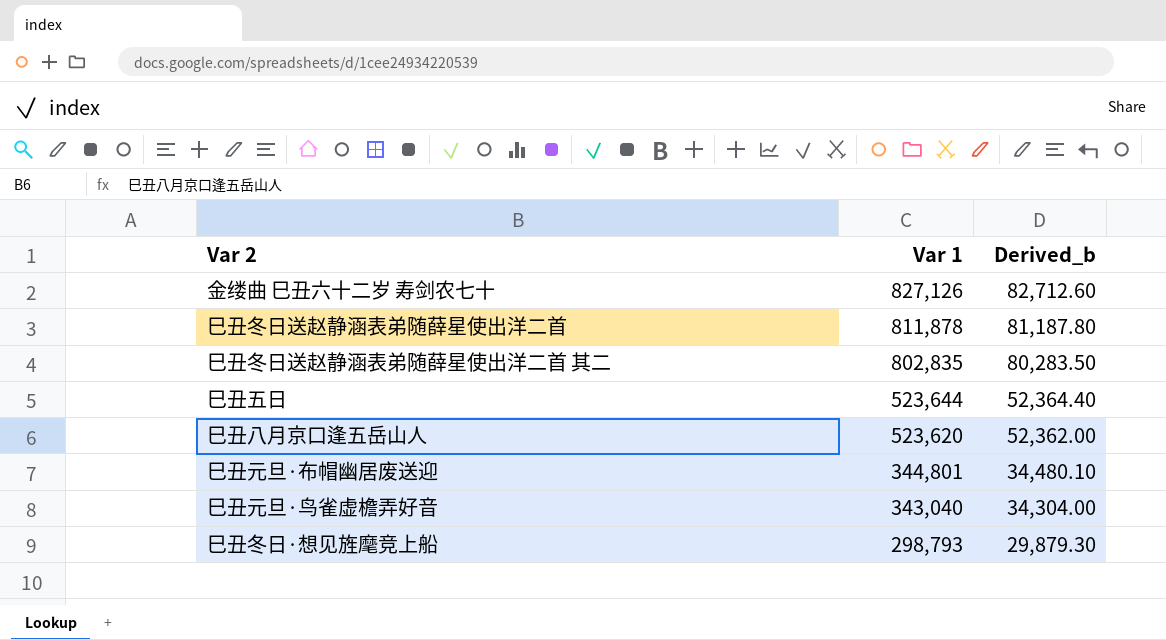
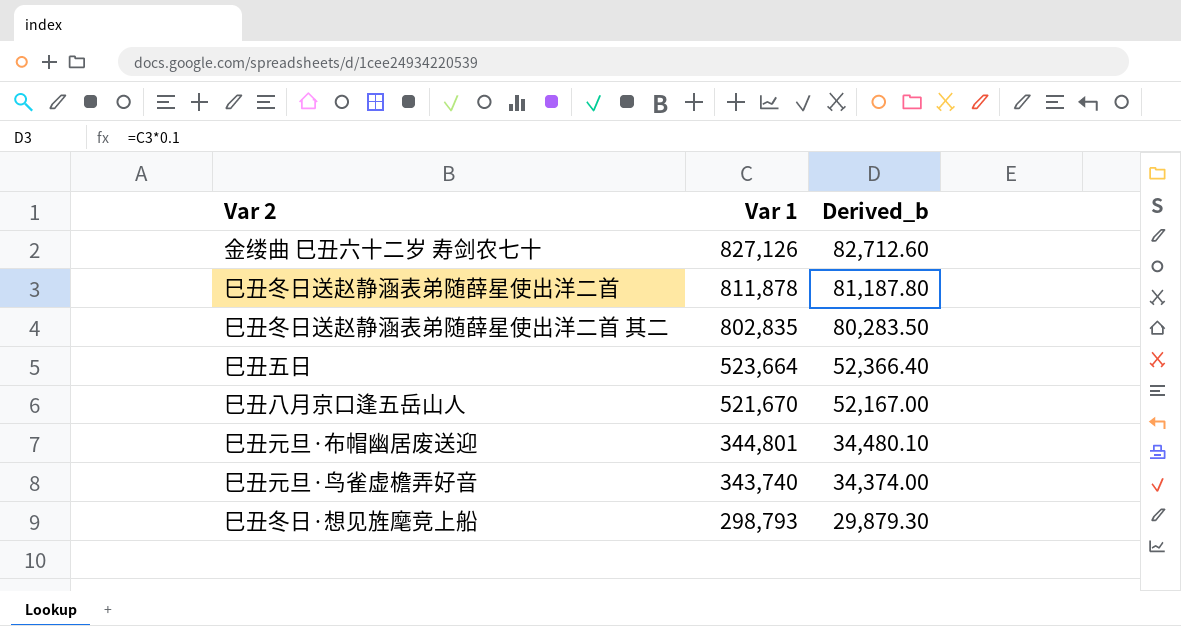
巳丑五日 | Var 1: 523,644 -> 523,664
巳丑五日 | Derived_b: 52,364.40 -> 52,366.40
巳丑八月京口逢五岳山人 | Var 1: 523,620 -> 521,670
巳丑八月京口逢五岳山人 | Derived_b: 52,362.00 -> 52,167.00
巳丑元旦·鸟雀虚檐弄好音 | Var 1: 343,040 -> 343,740
巳丑元旦·鸟雀虚檐弄好音 | Derived_b: 34,304.00 -> 34,374.00

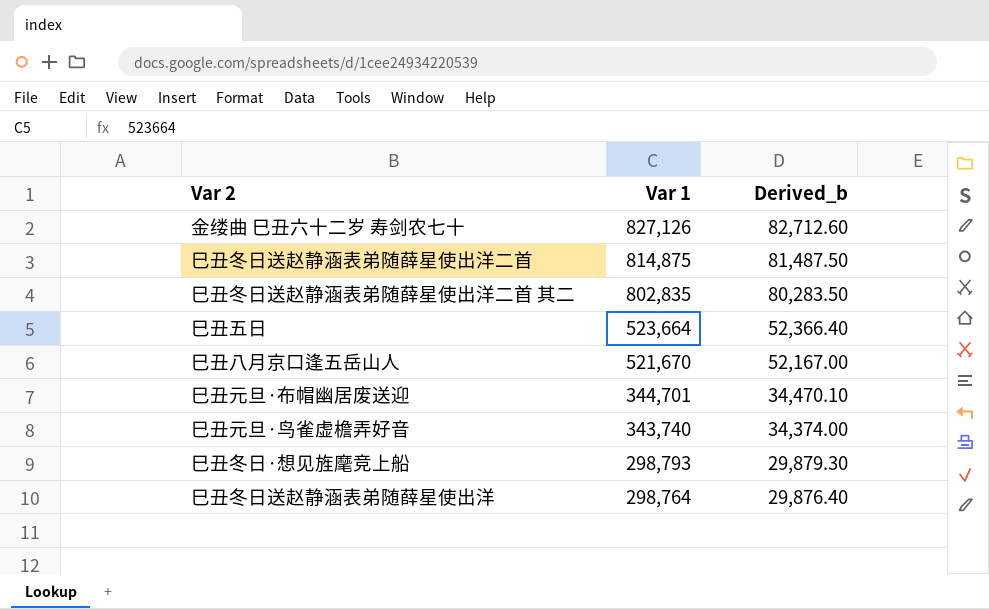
巳丑冬日送赵静涵表弟随薛星使出洋二首 | Var 1: 811,878 -> 814,875
巳丑冬日送赵静涵表弟随薛星使出洋二首 | Derived_b: 81,187.80 -> 81,487.50
巳丑元旦·布帽幽居废送迎 | Var 1: 344,801 -> 344,701
巳丑元旦·布帽幽居废送迎 | Derived_b: 34,480.10 -> 34,470.10
row 巳丑冬日送赵静涵表弟随薛星使出洋: none -> 298,764 | 29,876.40

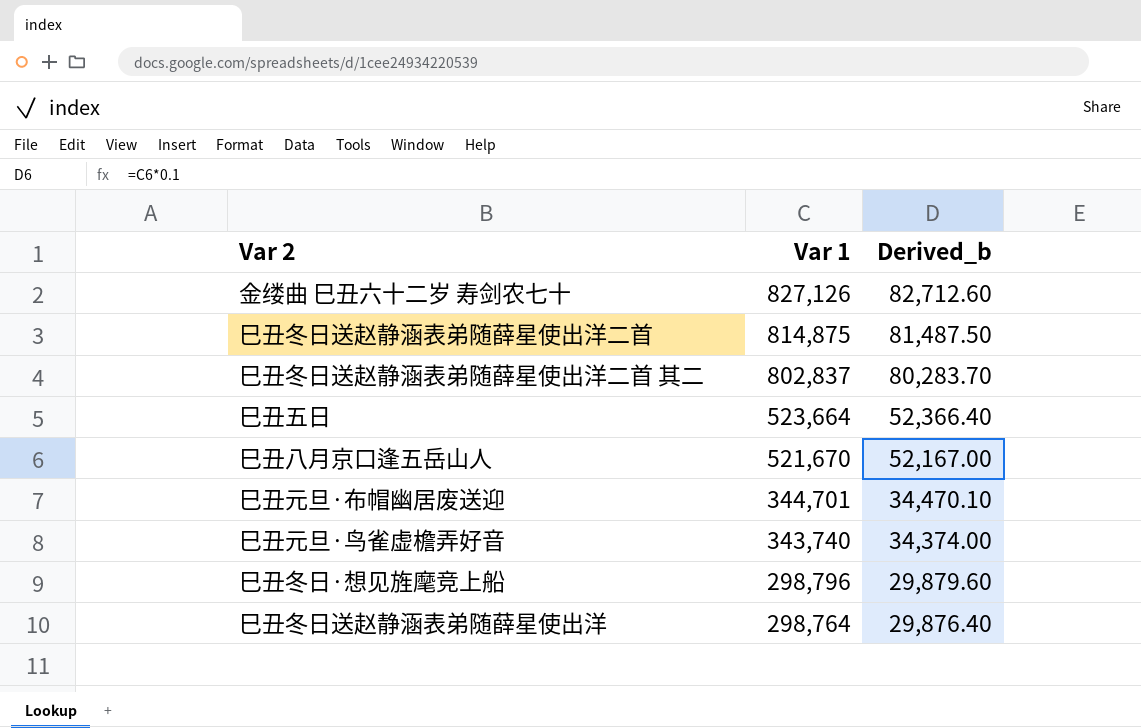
巳丑冬日送赵静涵表弟随薛星使出洋二首 其二 | Var 1: 802,835 -> 802,837
巳丑冬日送赵静涵表弟随薛星使出洋二首 其二 | Derived_b: 80,283.50 -> 80,283.70
巳丑冬日·想见旌麾竞上船 | Var 1: 298,793 -> 298,796
巳丑冬日·想见旌麾竞上船 | Derived_b: 29,879.30 -> 29,879.60

